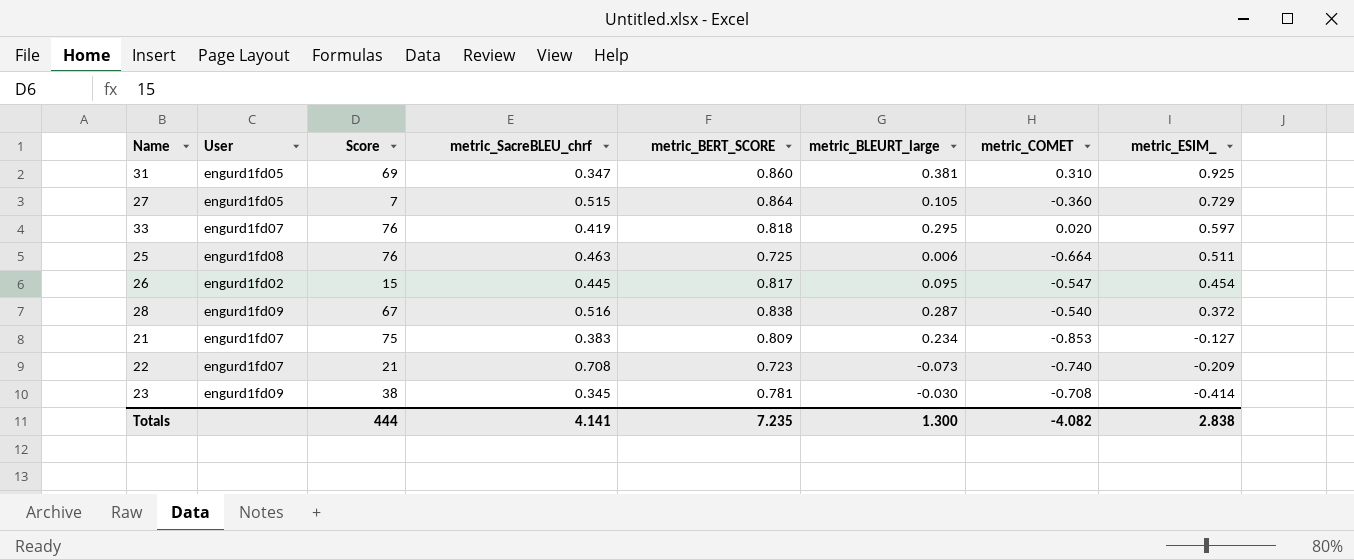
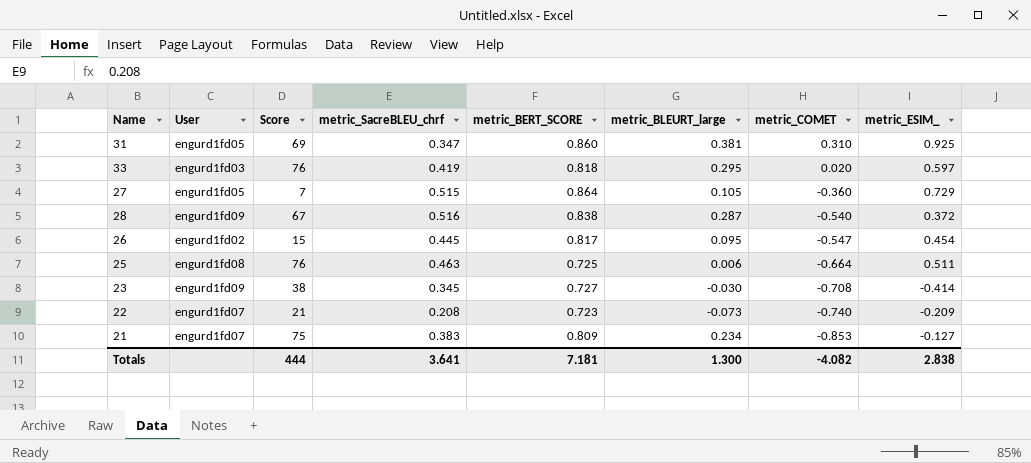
row order: metric_ESIM_ descending -> metric_COMET descending
33 | User: engurd1fd07 -> engurd1fd03
23 | metric_BERT_SCORE: 0.781 -> 0.727
22 | metric_SacreBLEU_chrf: 0.708 -> 0.208
Totals | metric_SacreBLEU_chrf: 4.141 -> 3.641
Totals | metric_BERT_SCORE: 7.235 -> 7.181

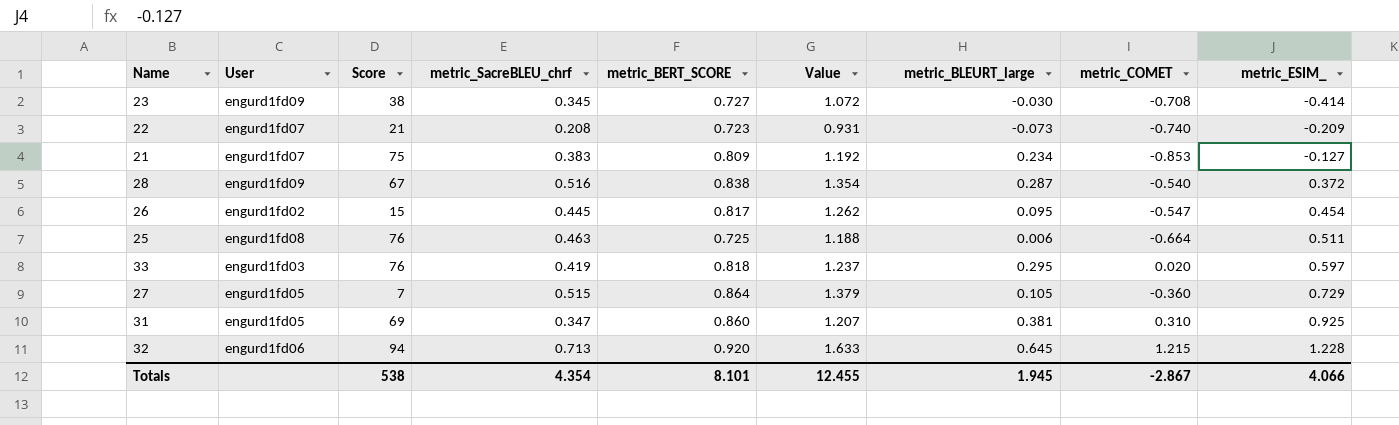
row order: metric_COMET descending -> metric_ESIM_ ascending
column Value | formula: none -> [metric_SacreBLEU_chrf] + [metric_BERT_SCORE]
row 32: none -> engurd1fd06 | 94 | 0.713 | 0.920 | 1.633 | 0.645 | 1.215 | 1.228
Totals | Score: 444 -> 538
Totals | metric_SacreBLEU_chrf: 3.641 -> 4.354
Totals | metric_BERT_SCORE: 7.181 -> 8.101
Totals | metric_BLEURT_large: 1.300 -> 1.945
Totals | metric_COMET: -4.082 -> -2.867
Totals | metric_ESIM_: 2.838 -> 4.066

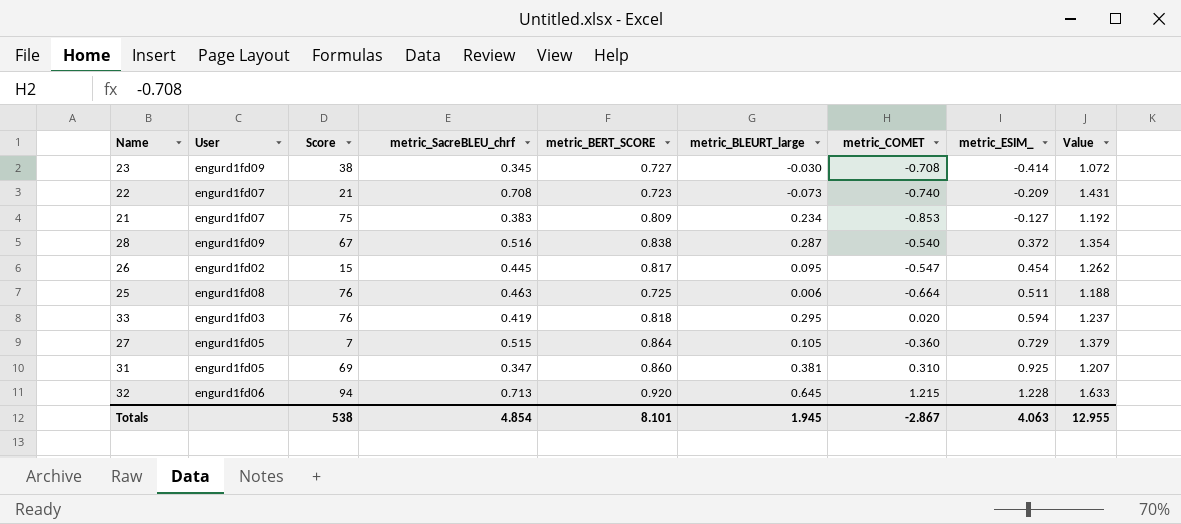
column Value | position: 6 -> 9
22 | metric_SacreBLEU_chrf: 0.208 -> 0.708
22 | Value: 0.931 -> 1.431
33 | metric_ESIM_: 0.597 -> 0.594
Totals | metric_SacreBLEU_chrf: 4.354 -> 4.854
Totals | metric_ESIM_: 4.066 -> 4.063
Totals | Value: 12.455 -> 12.955

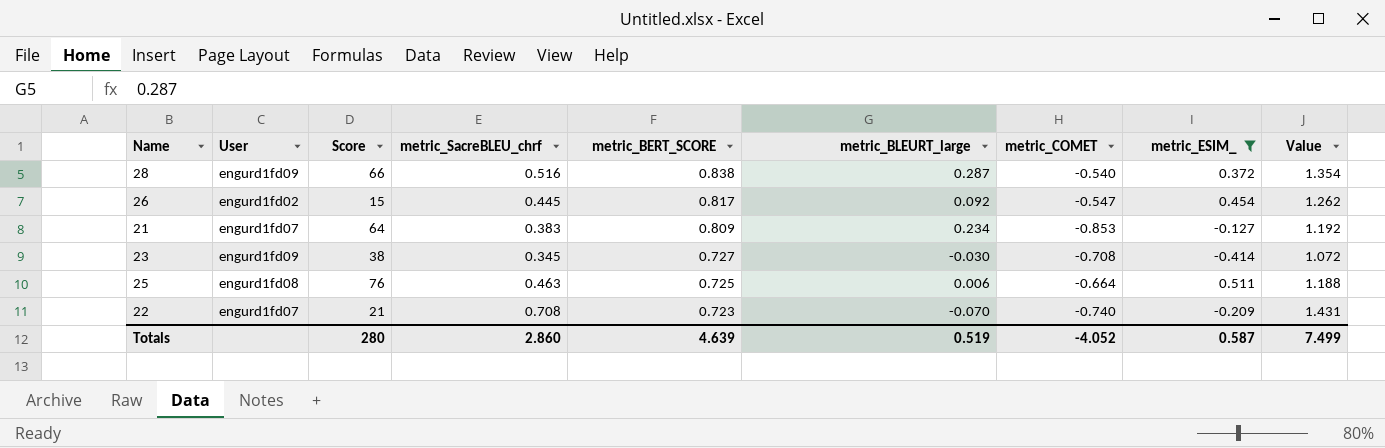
filter: none -> metric_ESIM_ <= 0.511
row order: metric_ESIM_ ascending -> metric_BERT_SCORE descending
28 | Score: 67 -> 66
26 | metric_BLEURT_large: 0.095 -> 0.092
21 | Score: 75 -> 64
22 | metric_BLEURT_large: -0.073 -> -0.070
Totals | Score: 538 -> 280
Totals | metric_SacreBLEU_chrf: 4.854 -> 2.860
Totals | metric_BERT_SCORE: 8.101 -> 4.639
Totals | metric_BLEURT_large: 1.945 -> 0.519
Totals | metric_COMET: -2.867 -> -4.052
Totals | metric_ESIM_: 4.063 -> 0.587
Totals | Value: 12.955 -> 7.499

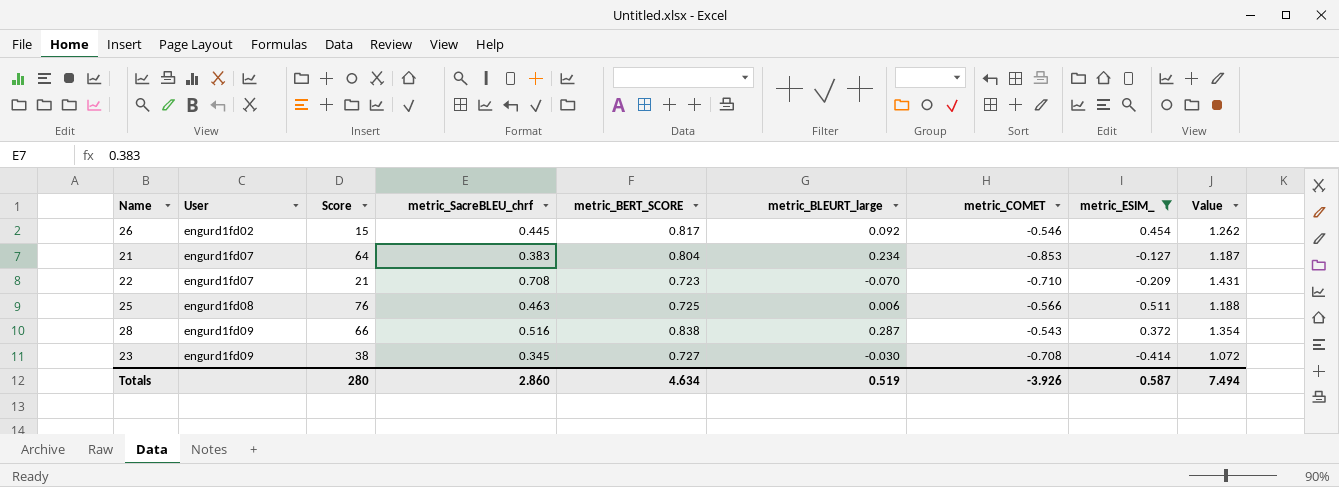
row order: metric_BERT_SCORE descending -> User ascending
26 | metric_COMET: -0.547 -> -0.546
21 | metric_BERT_SCORE: 0.809 -> 0.804
21 | Value: 1.192 -> 1.187
22 | metric_COMET: -0.740 -> -0.710
25 | metric_COMET: -0.664 -> -0.566
28 | metric_COMET: -0.540 -> -0.543
Totals | metric_BERT_SCORE: 4.639 -> 4.634
Totals | metric_COMET: -4.052 -> -3.926
Totals | Value: 7.499 -> 7.494

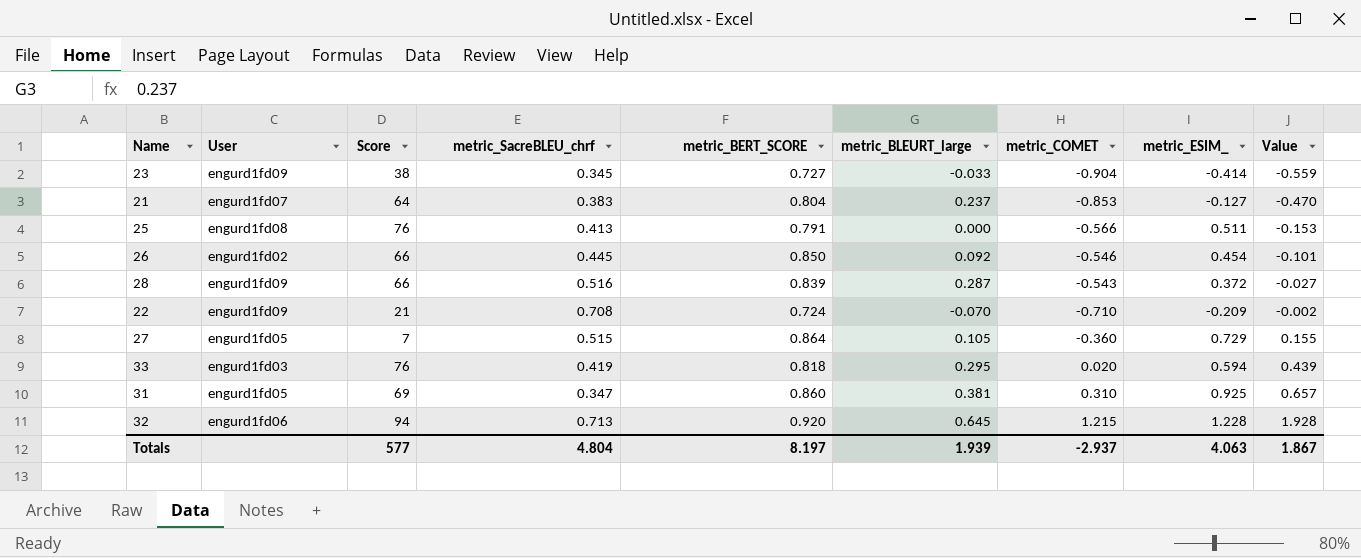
filter: metric_ESIM_ <= 0.511 -> none
row order: User ascending -> Value ascending
column Value | formula: [metric_SacreBLEU_chrf] + [metric_BERT_SCORE] -> [metric_SacreBLEU_chrf] + [metric_COMET]
23 | metric_BLEURT_large: -0.030 -> -0.033
23 | metric_COMET: -0.708 -> -0.904
21 | metric_BLEURT_large: 0.234 -> 0.237
25 | metric_SacreBLEU_chrf: 0.463 -> 0.413
25 | metric_BERT_SCORE: 0.725 -> 0.791
25 | metric_BLEURT_large: 0.006 -> 0.000
26 | Score: 15 -> 66
26 | metric_BERT_SCORE: 0.817 -> 0.850
28 | metric_BERT_SCORE: 0.838 -> 0.839
22 | User: engurd1fd07 -> engurd1fd09
22 | metric_BERT_SCORE: 0.723 -> 0.724
Totals | Score: 280 -> 577
Totals | metric_SacreBLEU_chrf: 2.860 -> 4.804
Totals | metric_BERT_SCORE: 4.634 -> 8.197
Totals | metric_BLEURT_large: 0.519 -> 1.939
Totals | metric_COMET: -3.926 -> -2.937
Totals | metric_ESIM_: 0.587 -> 4.063
Totals | Value: 7.494 -> 1.867

